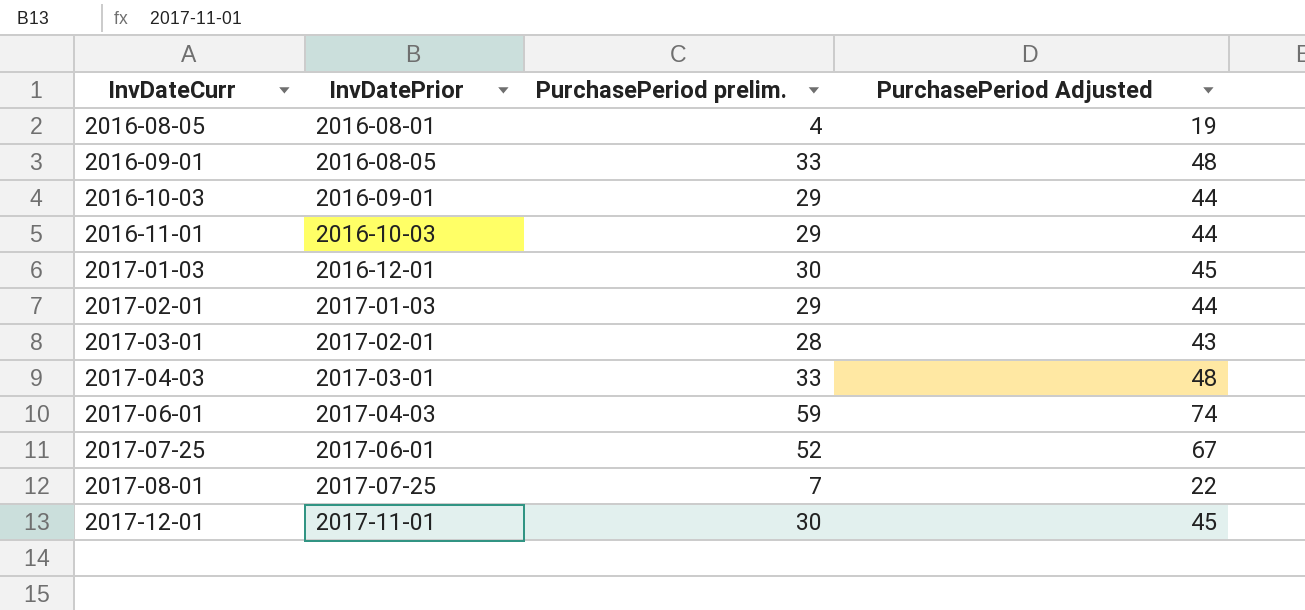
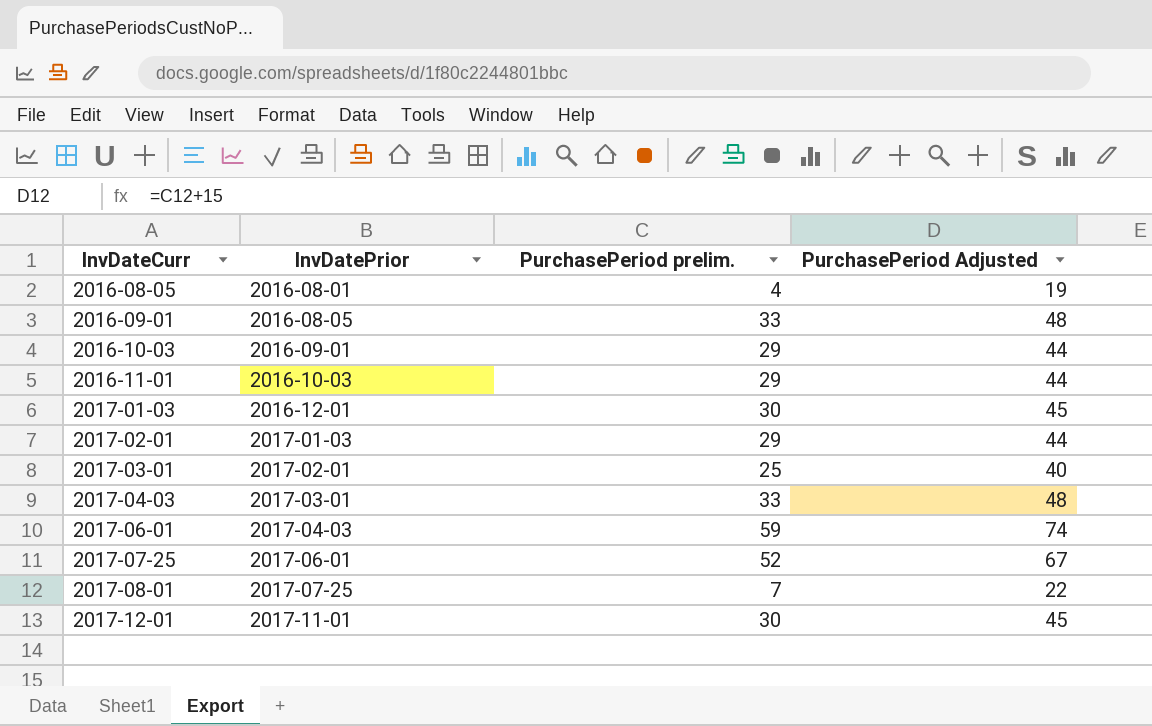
2017-03-01 | PurchasePeriod prelim.: 28 -> 25
2017-03-01 | PurchasePeriod Adjusted: 43 -> 40

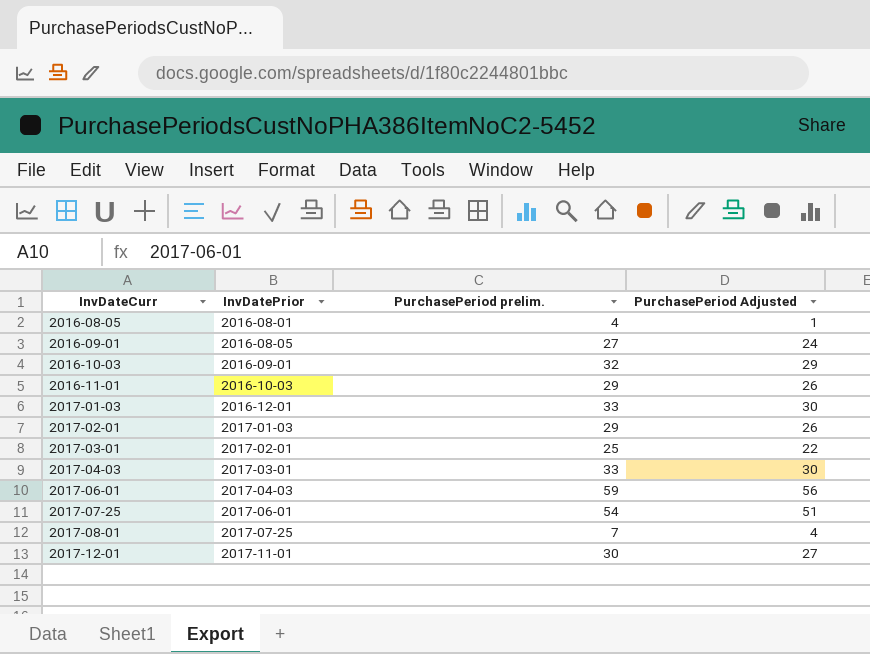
column PurchasePeriod Adjusted | formula: [PurchasePeriod prelim.] + 15 -> [PurchasePeriod prelim.] - 3
2016-09-01 | PurchasePeriod prelim.: 33 -> 27
2016-10-03 | PurchasePeriod prelim.: 29 -> 32
2017-01-03 | PurchasePeriod prelim.: 30 -> 33
2017-07-25 | PurchasePeriod prelim.: 52 -> 54

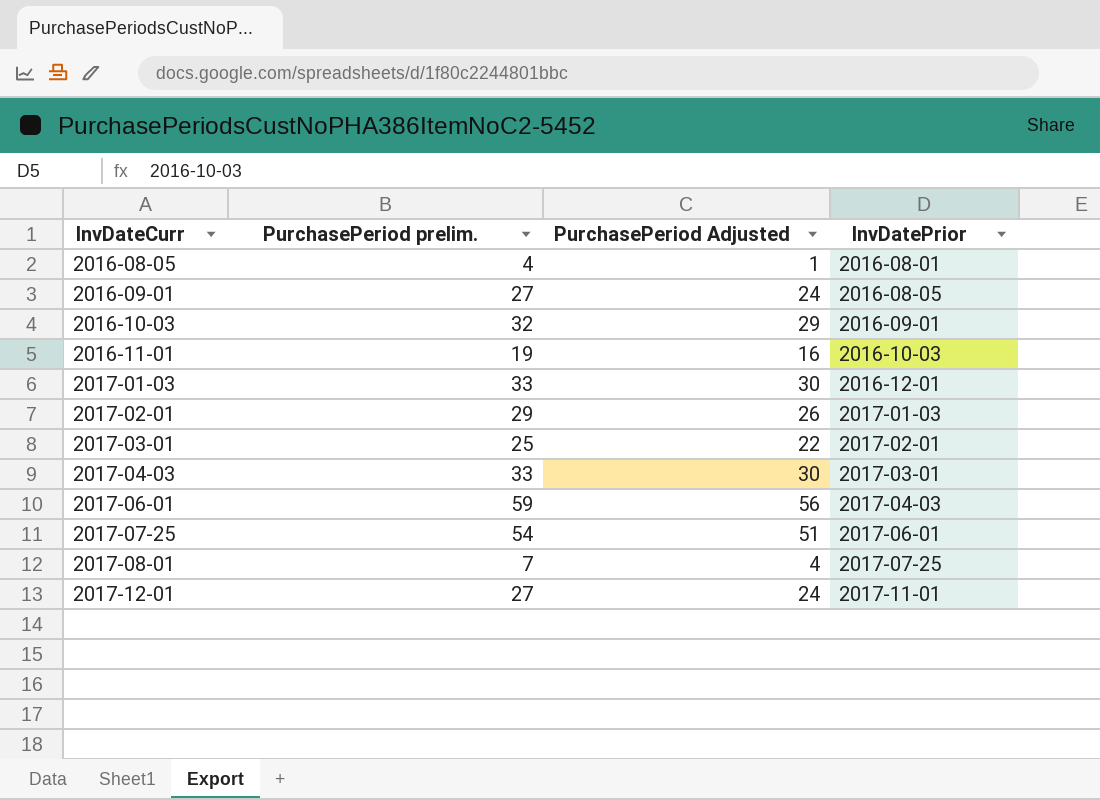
column InvDatePrior | position: 2 -> 4
2016-11-01 | PurchasePeriod prelim.: 29 -> 19
2016-11-01 | PurchasePeriod Adjusted: 26 -> 16
2017-12-01 | PurchasePeriod prelim.: 30 -> 27
2017-12-01 | PurchasePeriod Adjusted: 27 -> 24

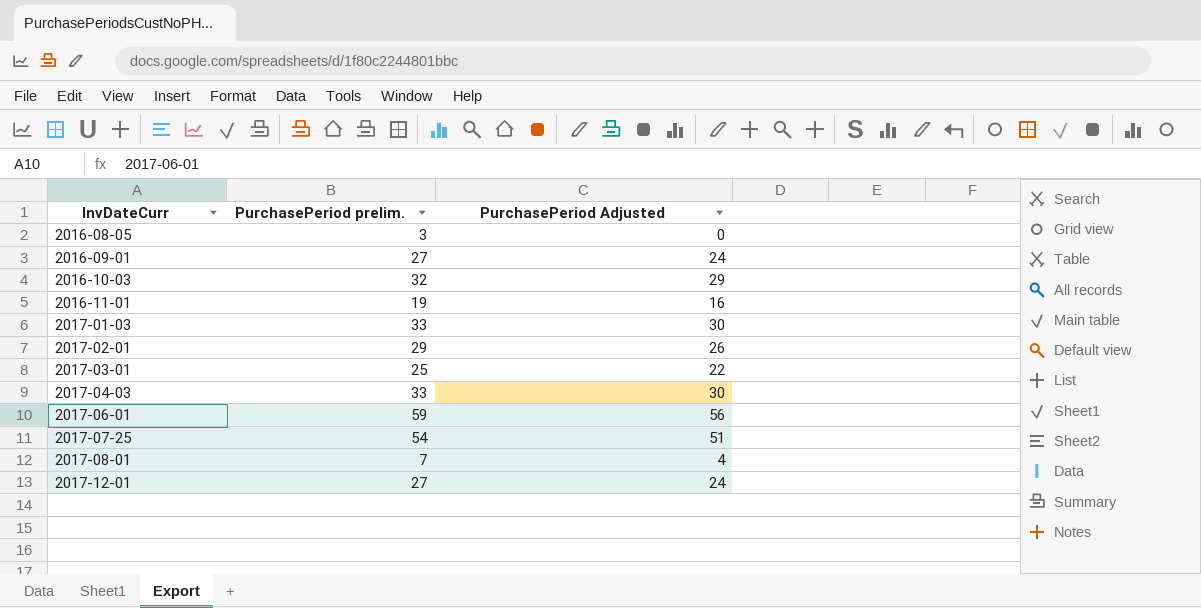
column InvDatePrior | position: 4 -> none
2016-08-05 | PurchasePeriod prelim.: 4 -> 3
2016-08-05 | PurchasePeriod Adjusted: 1 -> 0

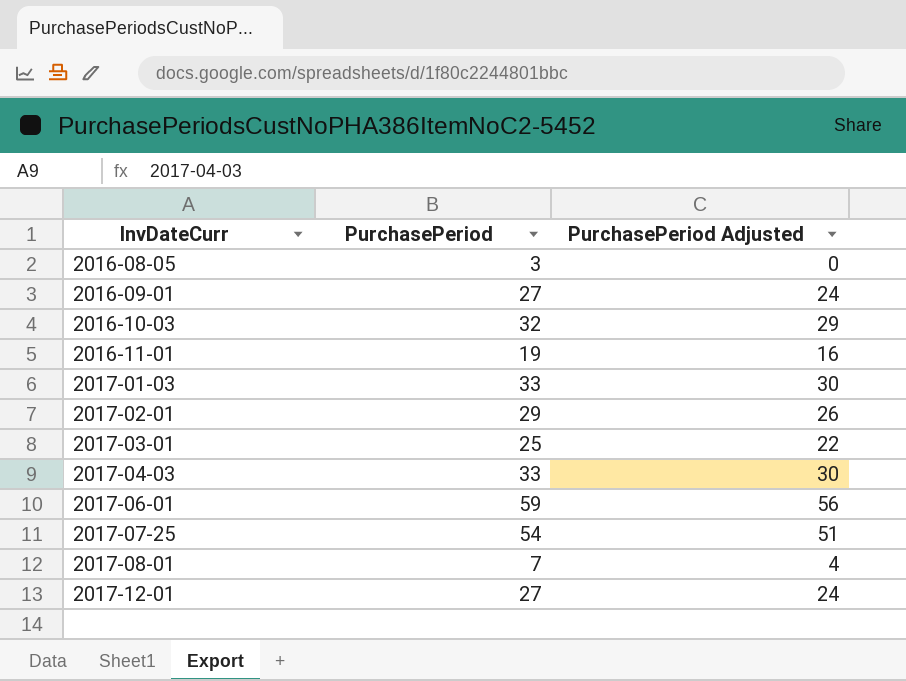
column name: PurchasePeriod prelim. -> PurchasePeriod

